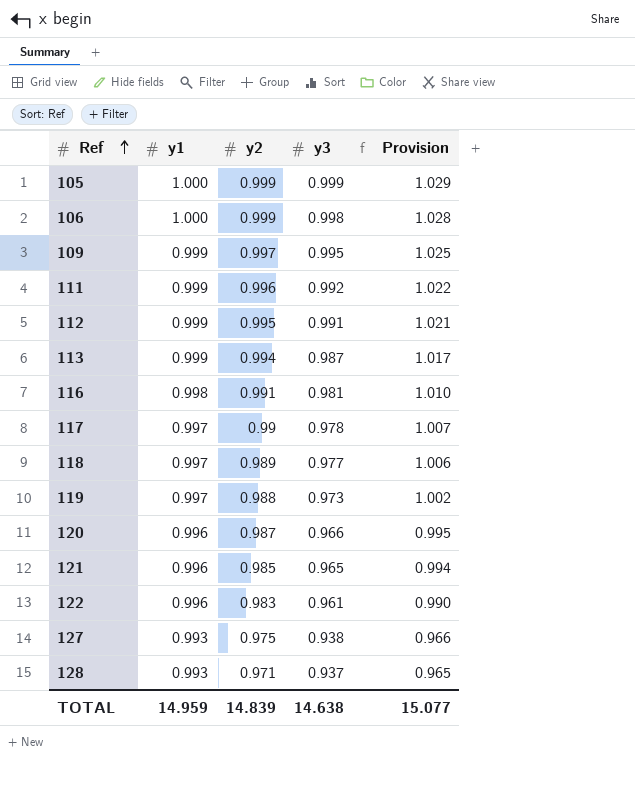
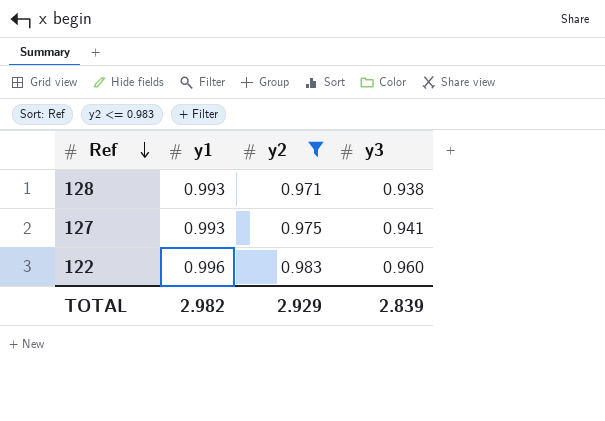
filter: none -> y2 <= 0.983
row order: Ref ascending -> Ref descending
column Provision | formula: [y3] * 1.03 -> none
128 | y3: 0.937 -> 0.938
127 | y3: 0.938 -> 0.941
122 | y3: 0.961 -> 0.960
TOTAL | y1: 14.959 -> 2.982
TOTAL | y2: 14.839 -> 2.929
TOTAL | y3: 14.638 -> 2.839

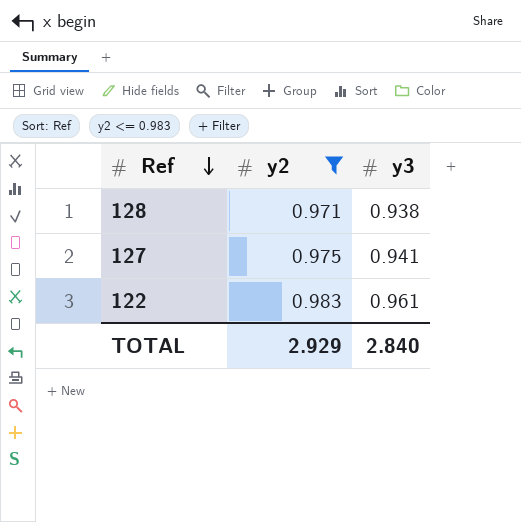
column y1 | position: 2 -> none
122 | y3: 0.960 -> 0.961
TOTAL | y3: 2.839 -> 2.840

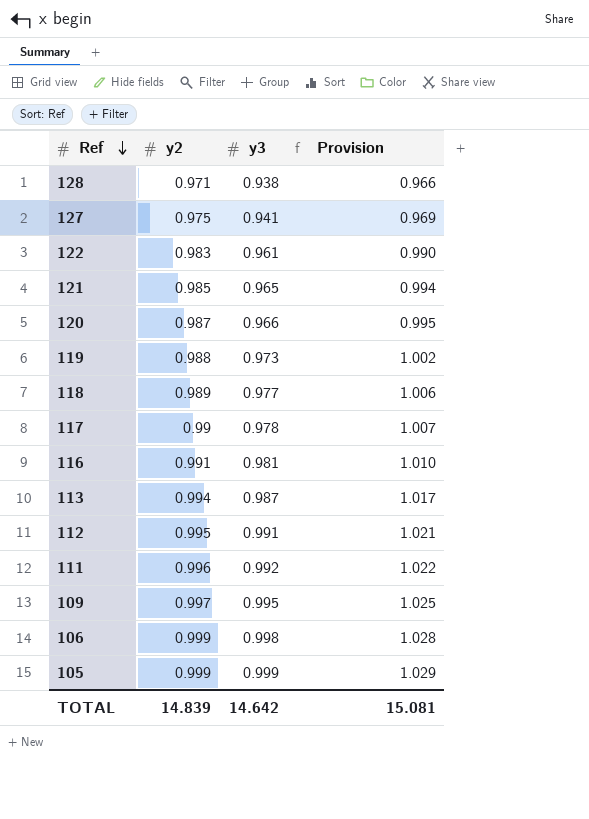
filter: y2 <= 0.983 -> none
column Provision | formula: none -> [y3] * 1.03
TOTAL | y2: 2.929 -> 14.839
TOTAL | y3: 2.840 -> 14.642

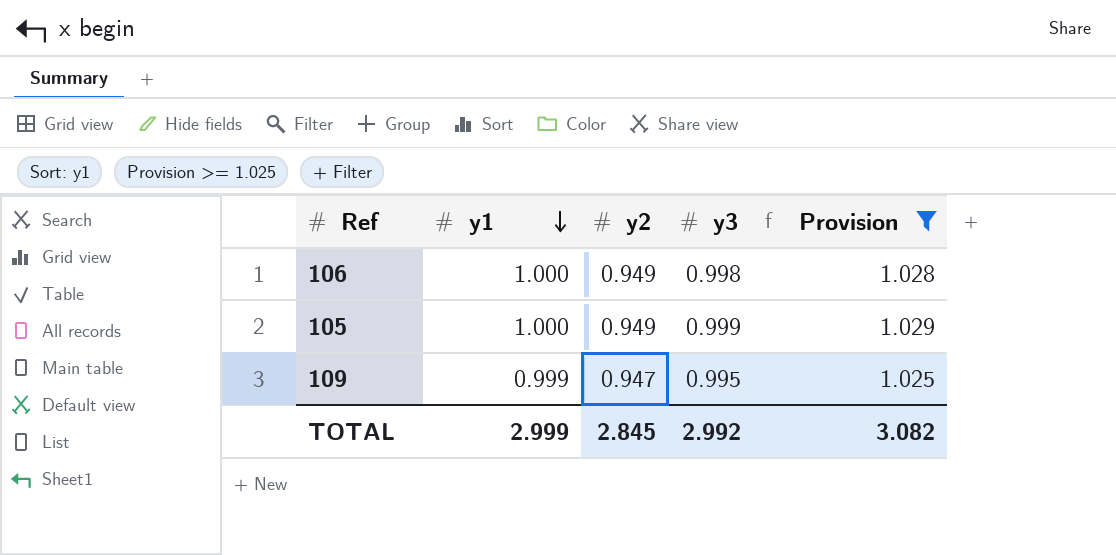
filter: none -> Provision >= 1.025
row order: Ref descending -> y1 descending
column y1 | position: none -> 2
106 | y2: 0.999 -> 0.949
105 | y2: 0.999 -> 0.949
109 | y2: 0.997 -> 0.947
TOTAL | y2: 14.839 -> 2.845
TOTAL | y3: 14.642 -> 2.992
TOTAL | Provision: 15.081 -> 3.082

